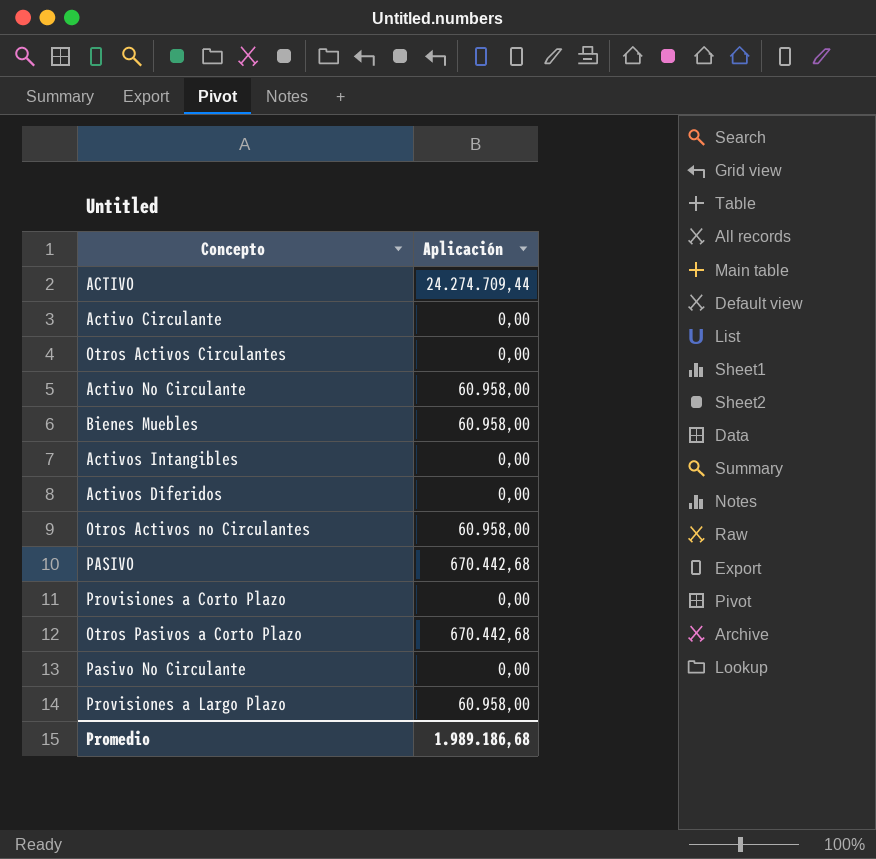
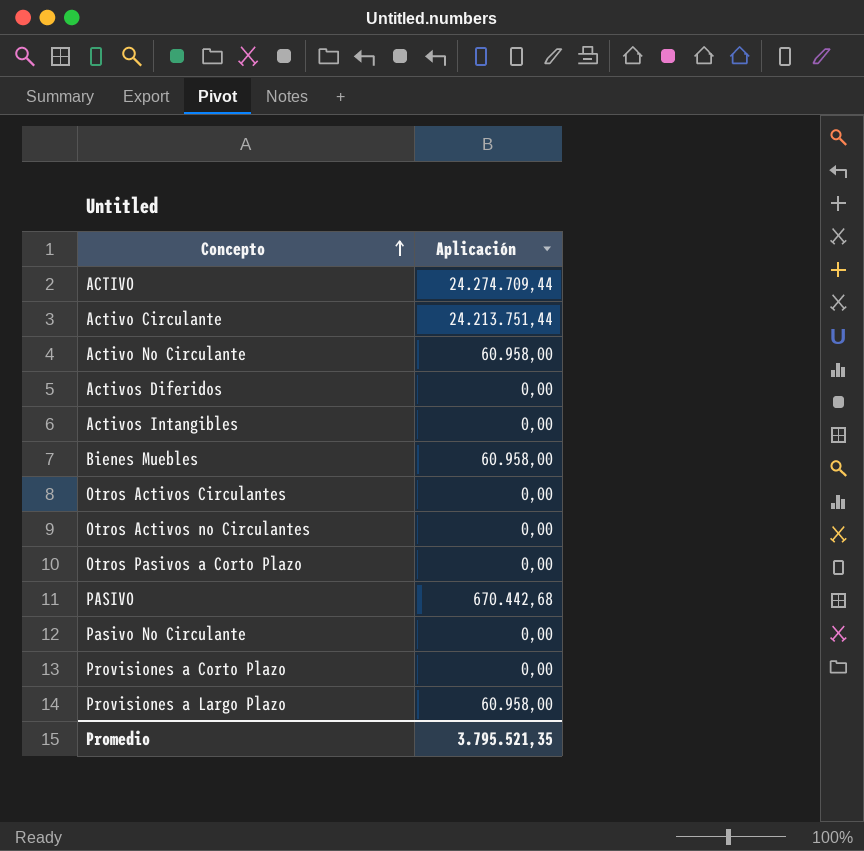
row order: none -> Concepto ascending
Activo Circulante | Aplicación: 0,00 -> 24.213.751,44
Otros Activos no Circulantes | Aplicación: 60.958,00 -> 0,00
Otros Pasivos a Corto Plazo | Aplicación: 670.442,68 -> 0,00
Promedio | Aplicación: 1.989.186,68 -> 3.795.521,35

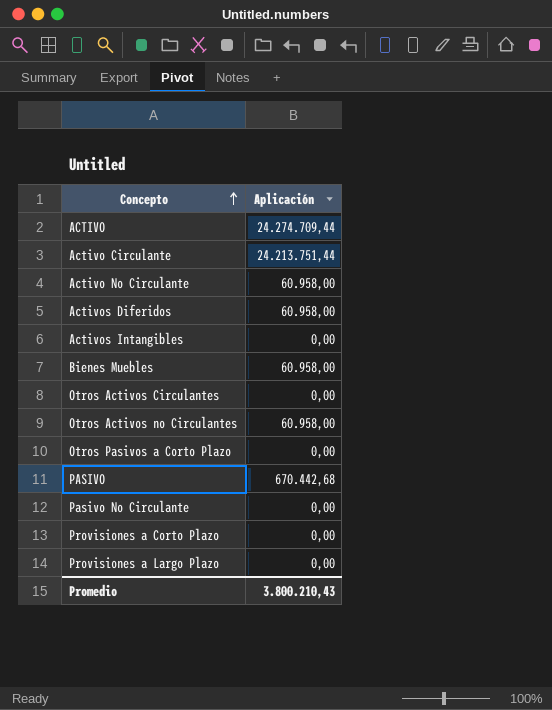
Activos Diferidos | Aplicación: 0,00 -> 60.958,00
Otros Activos no Circulantes | Aplicación: 0,00 -> 60.958,00
Provisiones a Largo Plazo | Aplicación: 60.958,00 -> 0,00
Promedio | Aplicación: 3.795.521,35 -> 3.800.210,43

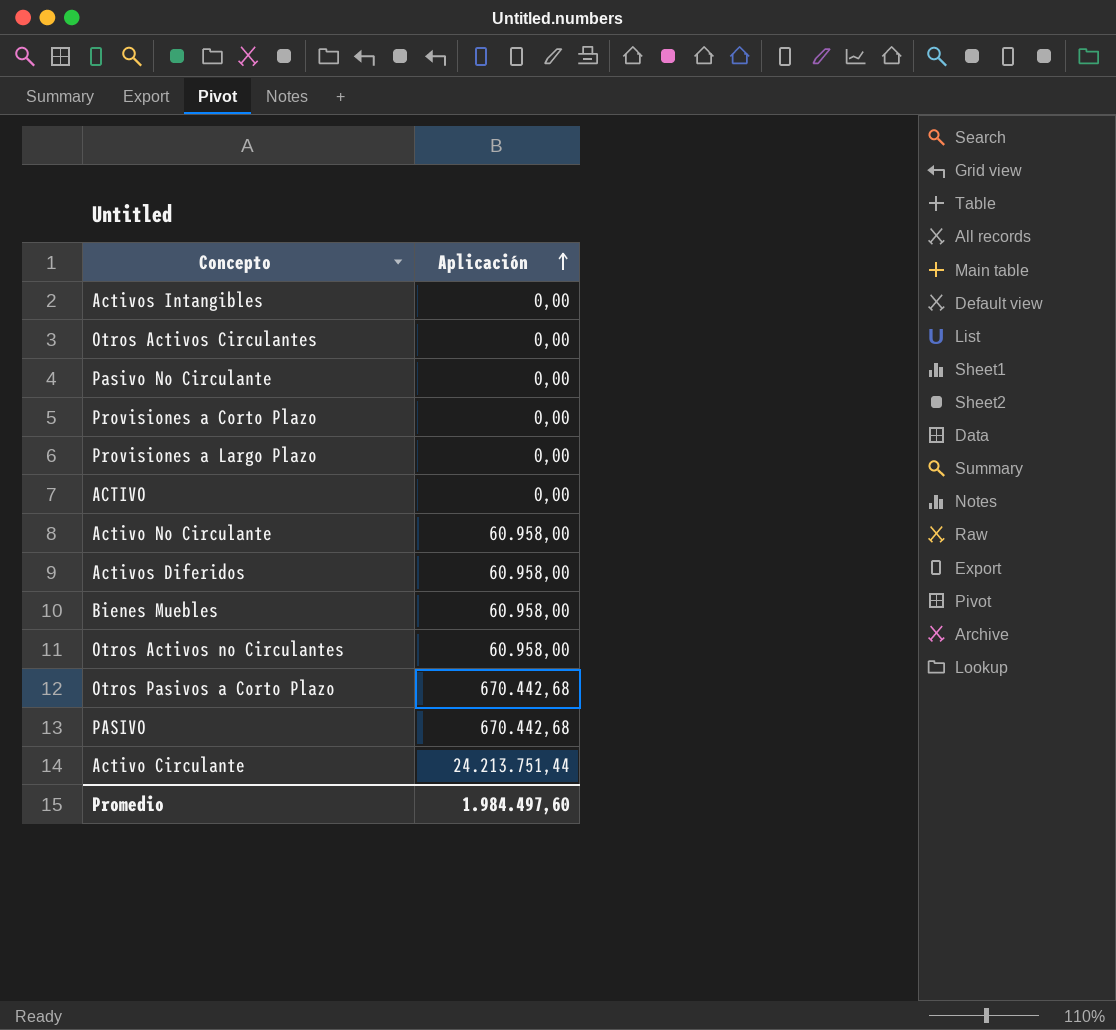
row order: Concepto ascending -> Aplicación ascending
ACTIVO | Aplicación: 24.274.709,44 -> 0,00
Otros Pasivos a Corto Plazo | Aplicación: 0,00 -> 670.442,68
Promedio | Aplicación: 3.800.210,43 -> 1.984.497,60

